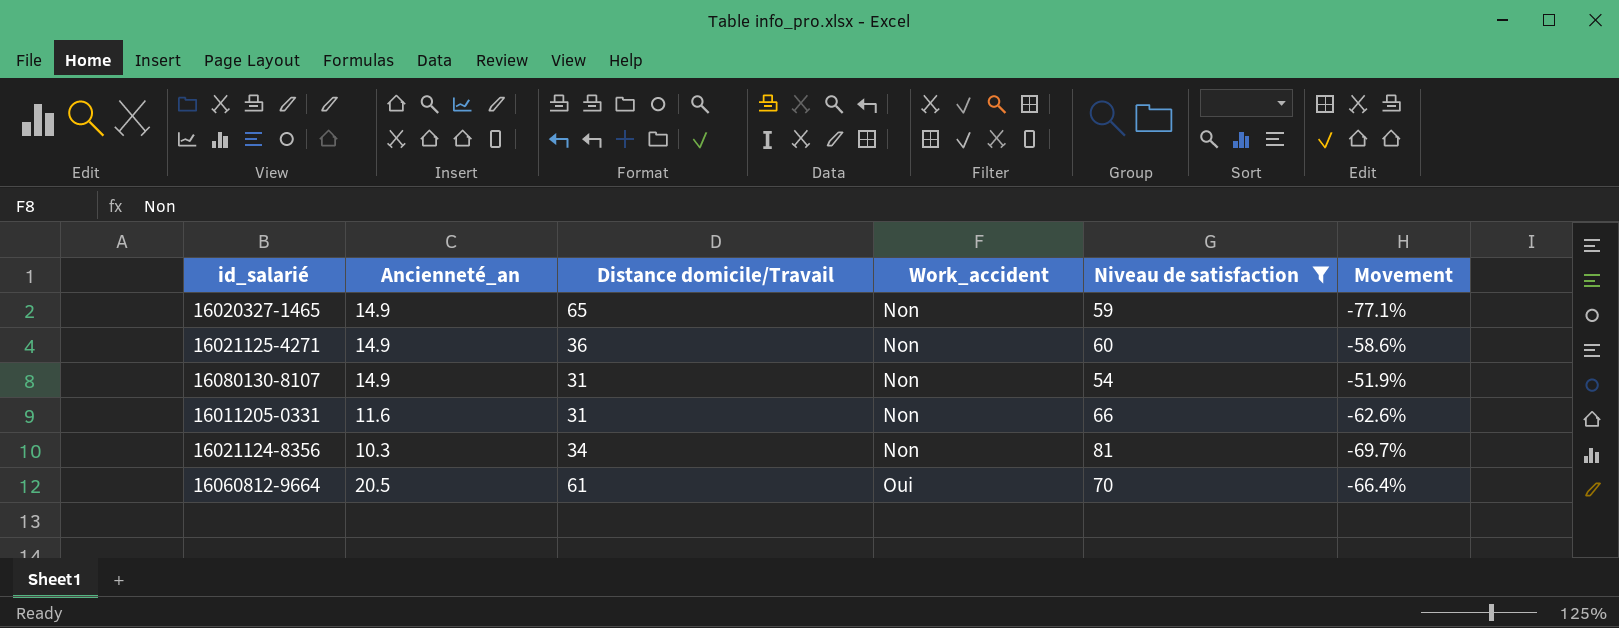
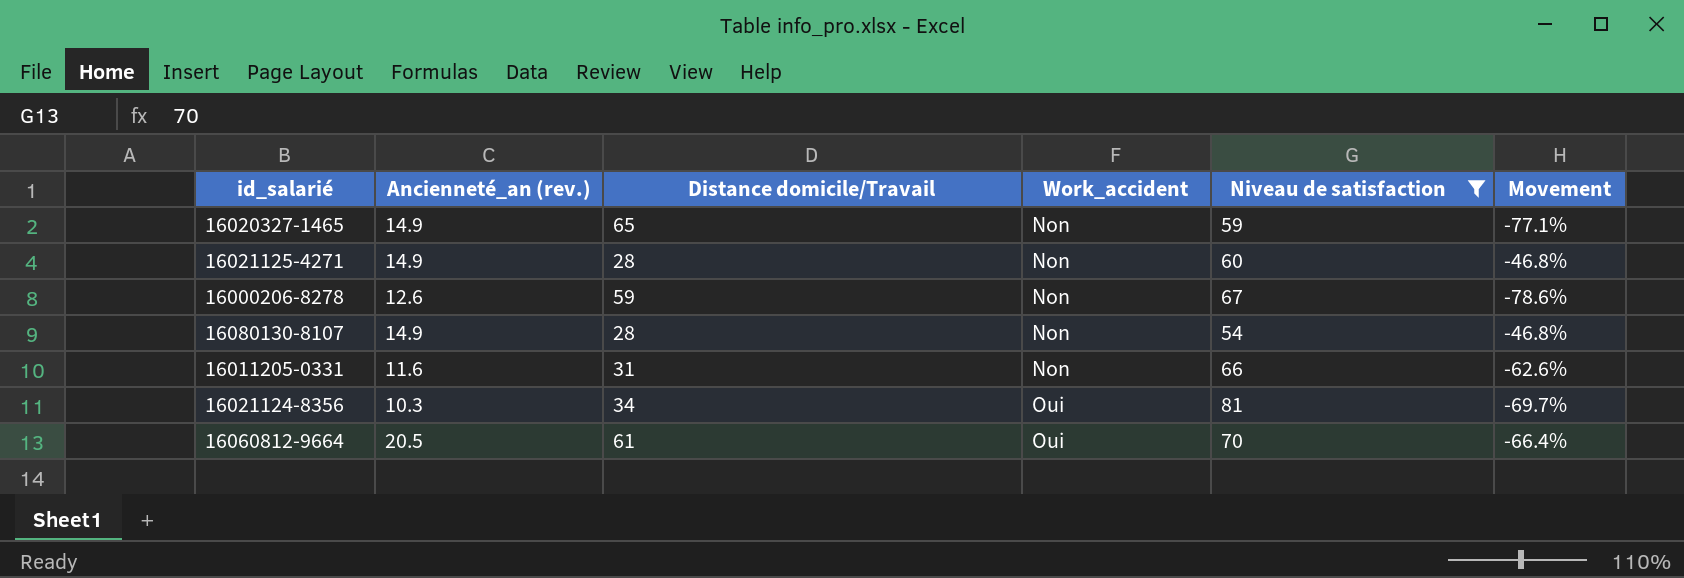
column name: Ancienneté_an -> Ancienneté_an (rev.)
16021125-4271 | Distance domicile/Travail: 36 -> 28
16021125-4271 | Movement: -58.6% -> -46.8%
row 16000206-8278: none -> 12.6 | 59 | Non | 67 | -78.6%
16080130-8107 | Distance domicile/Travail: 31 -> 28
16080130-8107 | Movement: -51.9% -> -46.8%
16021124-8356 | Work_accident: Non -> Oui

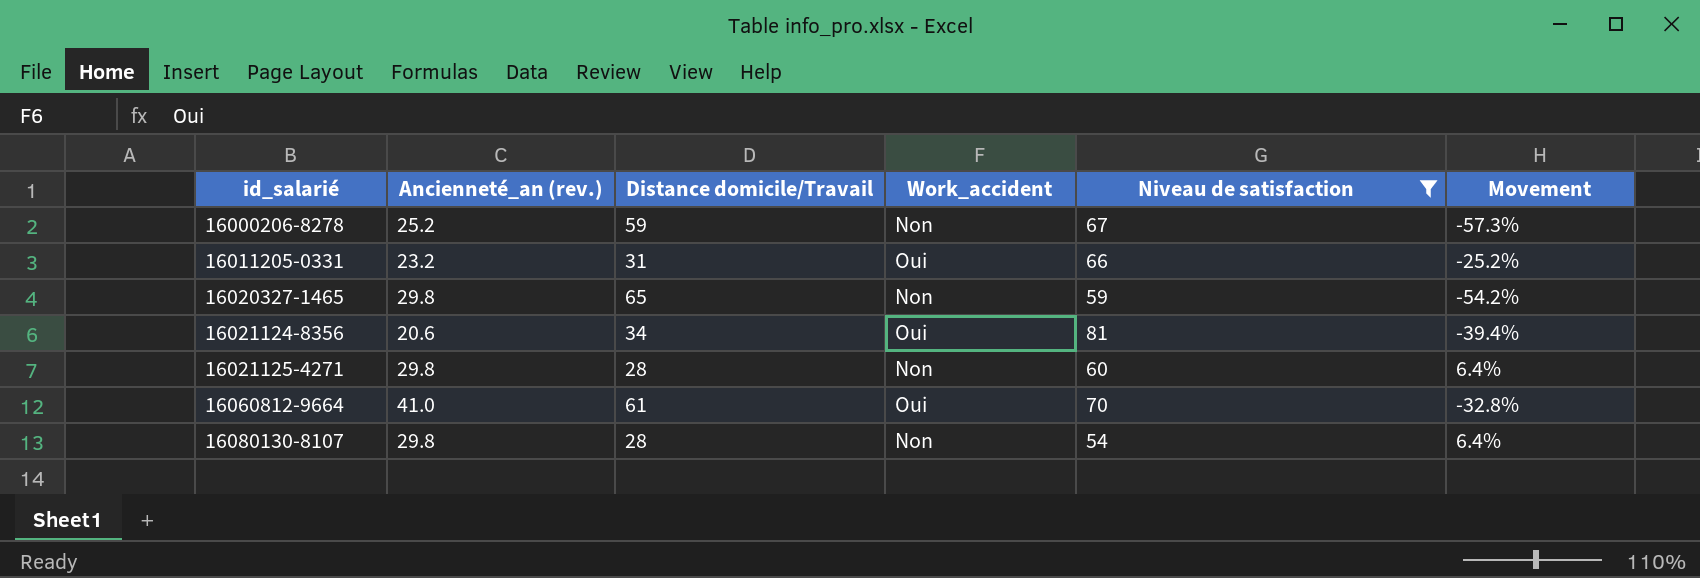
row order: Work_accident ascending -> id_salarié ascending
16000206-8278 | Ancienneté_an (rev.): 12.6 -> 25.2
16000206-8278 | Movement: -78.6% -> -57.3%
16011205-0331 | Ancienneté_an (rev.): 11.6 -> 23.2
16011205-0331 | Work_accident: Non -> Oui
16011205-0331 | Movement: -62.6% -> -25.2%
16020327-1465 | Ancienneté_an (rev.): 14.9 -> 29.8
16020327-1465 | Movement: -77.1% -> -54.2%
16021124-8356 | Ancienneté_an (rev.): 10.3 -> 20.6
16021124-8356 | Movement: -69.7% -> -39.4%
16021125-4271 | Ancienneté_an (rev.): 14.9 -> 29.8
16021125-4271 | Movement: -46.8% -> 6.4%
16060812-9664 | Ancienneté_an (rev.): 20.5 -> 41.0
16060812-9664 | Movement: -66.4% -> -32.8%
16080130-8107 | Ancienneté_an (rev.): 14.9 -> 29.8
16080130-8107 | Movement: -46.8% -> 6.4%

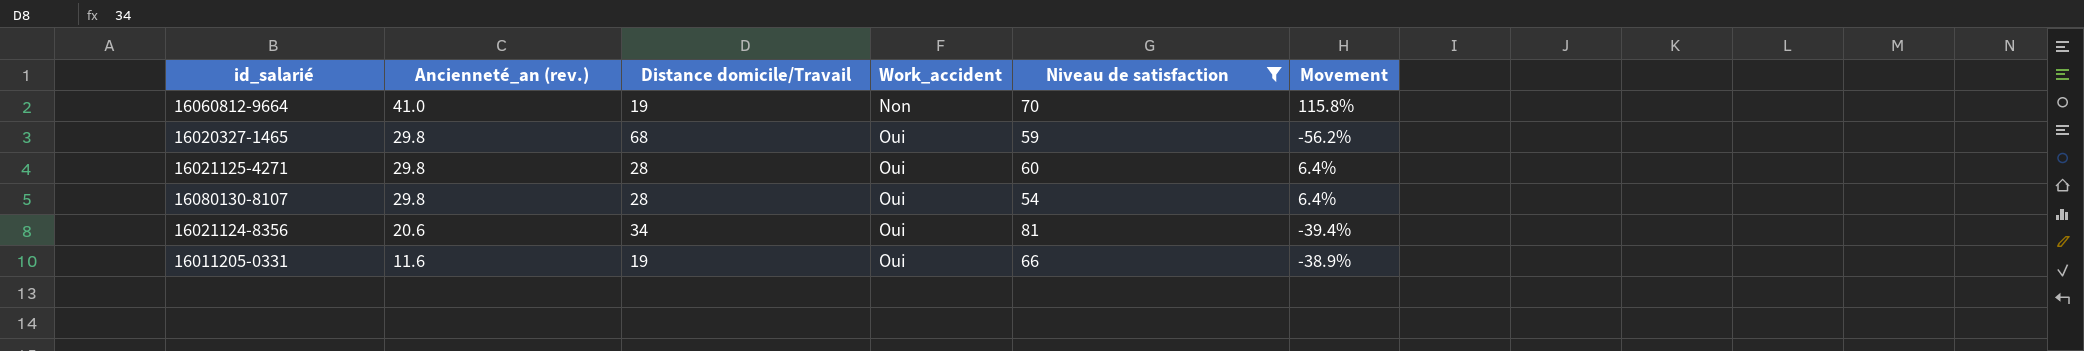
row order: id_salarié ascending -> Ancienneté_an (rev.) descending
row 16000206-8278: 25.2 | 59 | Non | 67 | -57.3% -> none
16060812-9664 | Distance domicile/Travail: 61 -> 19
16060812-9664 | Work_accident: Oui -> Non
16060812-9664 | Movement: -32.8% -> 115.8%
16020327-1465 | Distance domicile/Travail: 65 -> 68
16020327-1465 | Work_accident: Non -> Oui
16020327-1465 | Movement: -54.2% -> -56.2%
16021125-4271 | Work_accident: Non -> Oui
16080130-8107 | Work_accident: Non -> Oui
16011205-0331 | Ancienneté_an (rev.): 23.2 -> 11.6
16011205-0331 | Distance domicile/Travail: 31 -> 19
16011205-0331 | Movement: -25.2% -> -38.9%

